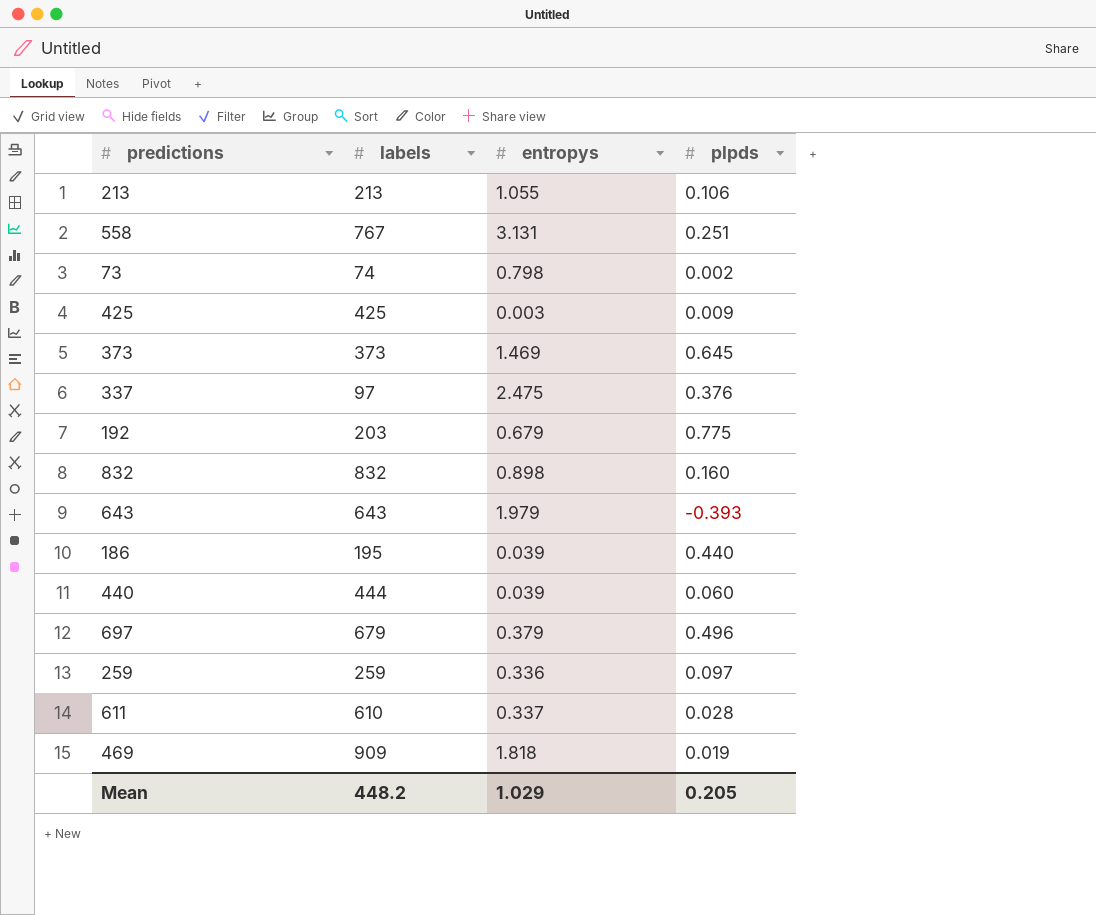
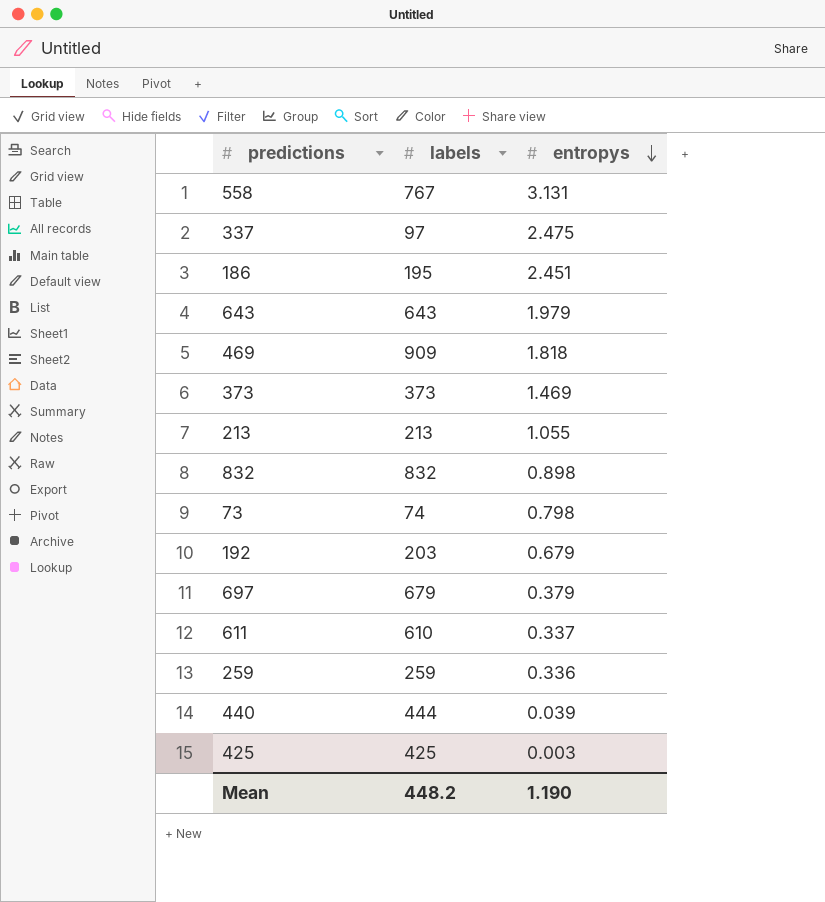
row order: none -> entropys descending
column plpds | position: 4 -> none
186 | entropys: 0.039 -> 2.451
Mean | entropys: 1.029 -> 1.190

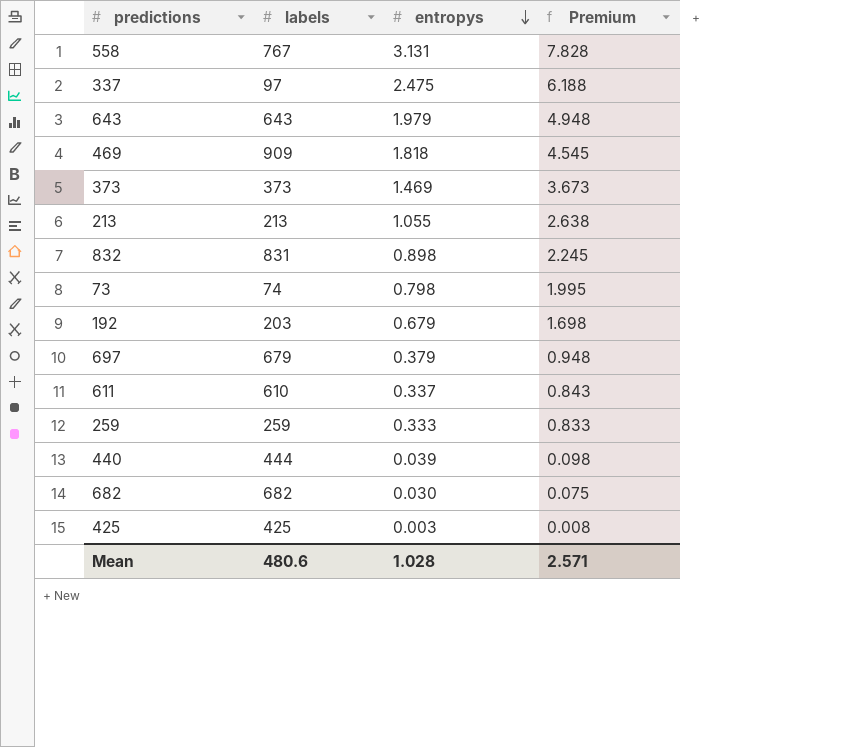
column Premium | formula: none -> [entropys] * 2.5
row 186: 195 | 2.451 -> none
832 | labels: 832 -> 831
259 | entropys: 0.336 -> 0.333
row 682: none -> 682 | 0.030 | 0.075
Mean | labels: 448.2 -> 480.6
Mean | entropys: 1.190 -> 1.028

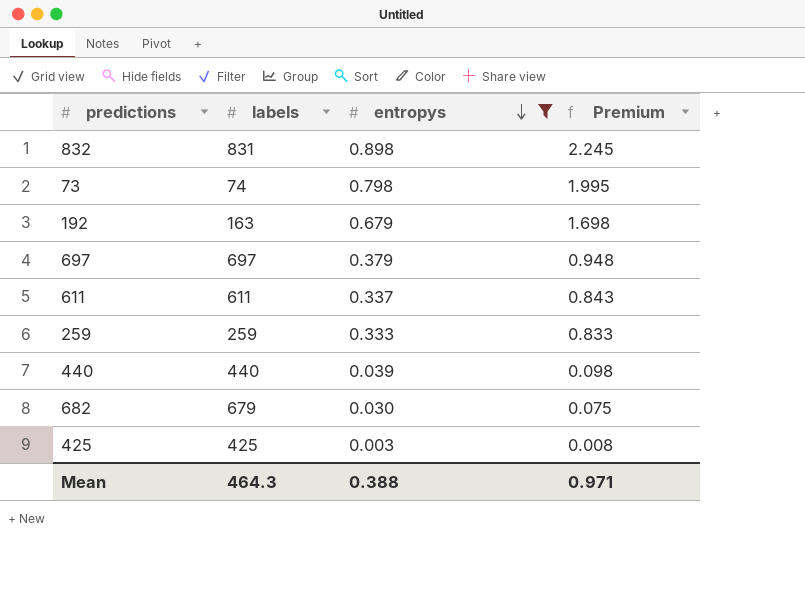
filter: none -> entropys <= 0.898
192 | labels: 203 -> 163
697 | labels: 679 -> 697
611 | labels: 610 -> 611
440 | labels: 444 -> 440
682 | labels: 682 -> 679
Mean | labels: 480.6 -> 464.3
Mean | entropys: 1.028 -> 0.388
Mean | Premium: 2.571 -> 0.971

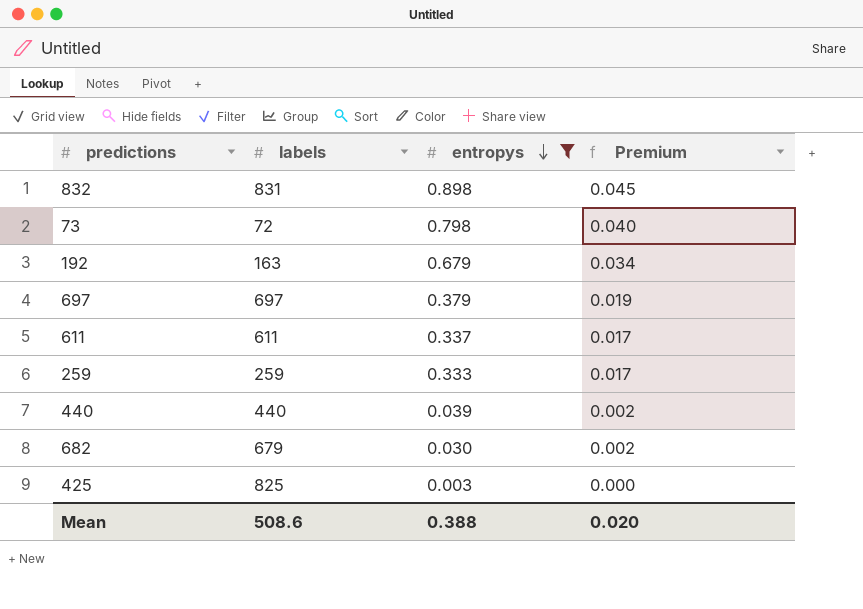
column Premium | formula: [entropys] * 2.5 -> [entropys] * 0.05
73 | labels: 74 -> 72
425 | labels: 425 -> 825
Mean | labels: 464.3 -> 508.6
Mean | Premium: 0.971 -> 0.020

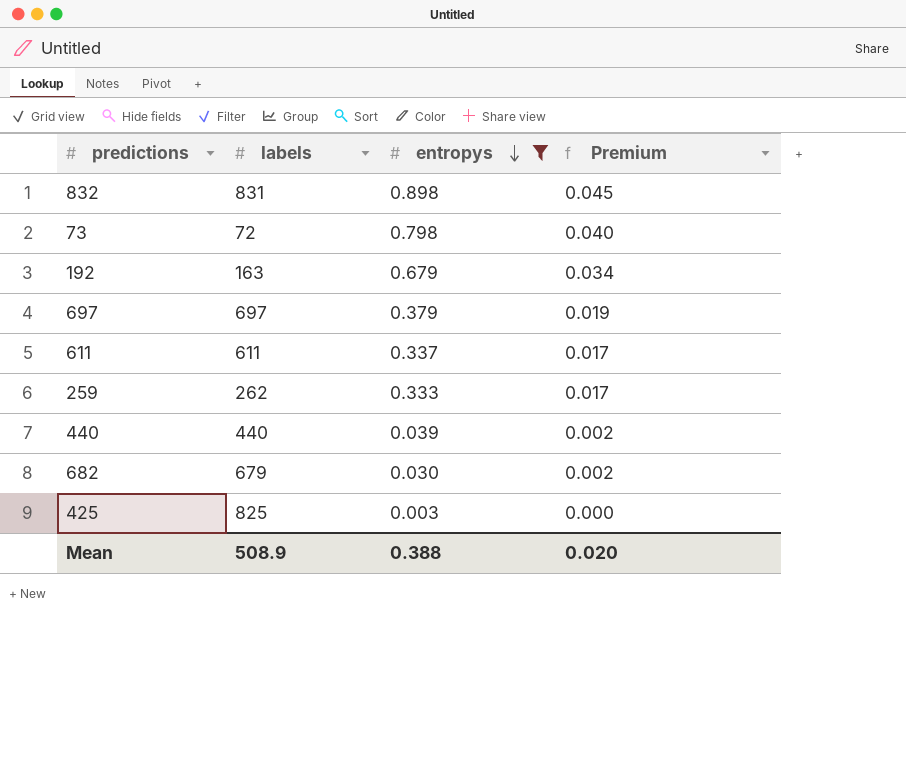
259 | labels: 259 -> 262
Mean | labels: 508.6 -> 508.9

